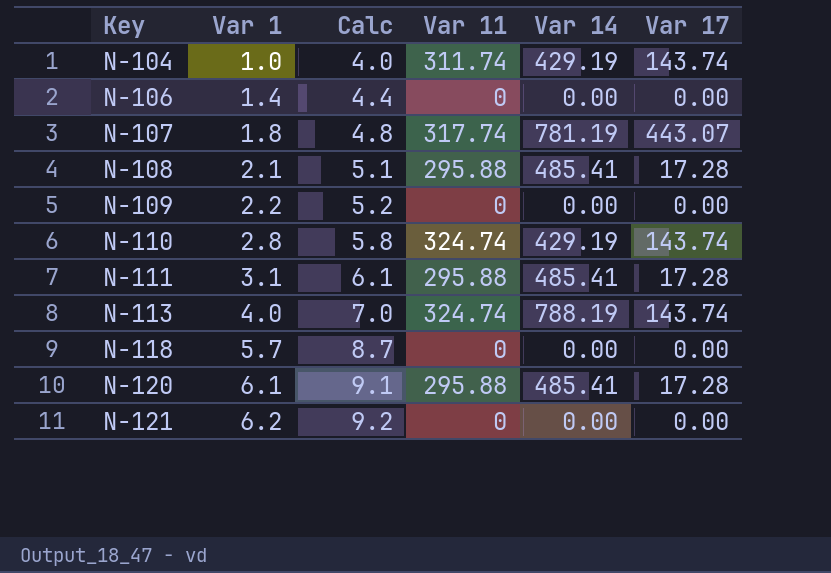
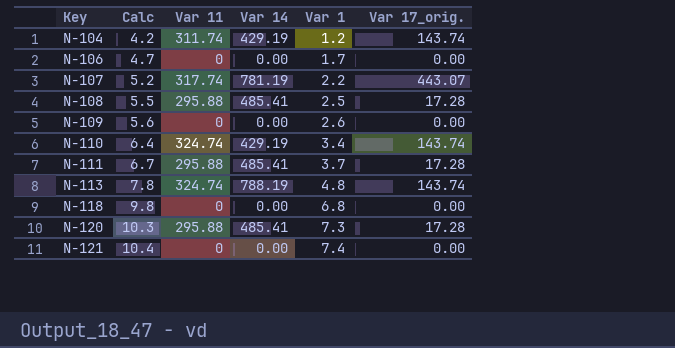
column Var 1 | position: 2 -> 5
column name: Var 17 -> Var 17_orig.
N-104 | Calc: 4.0 -> 4.2
N-104 | Var 1: 1.0 -> 1.2
N-106 | Calc: 4.4 -> 4.7
N-106 | Var 1: 1.4 -> 1.7
N-107 | Calc: 4.8 -> 5.2
N-107 | Var 1: 1.8 -> 2.2
N-108 | Calc: 5.1 -> 5.5
N-108 | Var 1: 2.1 -> 2.5
N-109 | Calc: 5.2 -> 5.6
N-109 | Var 1: 2.2 -> 2.6
N-110 | Calc: 5.8 -> 6.4
N-110 | Var 1: 2.8 -> 3.4
N-111 | Calc: 6.1 -> 6.7
N-111 | Var 1: 3.1 -> 3.7
N-113 | Calc: 7.0 -> 7.8
N-113 | Var 1: 4.0 -> 4.8
N-118 | Calc: 8.7 -> 9.8
N-118 | Var 1: 5.7 -> 6.8
N-120 | Calc: 9.1 -> 10.3
N-120 | Var 1: 6.1 -> 7.3
N-121 | Calc: 9.2 -> 10.4
N-121 | Var 1: 6.2 -> 7.4

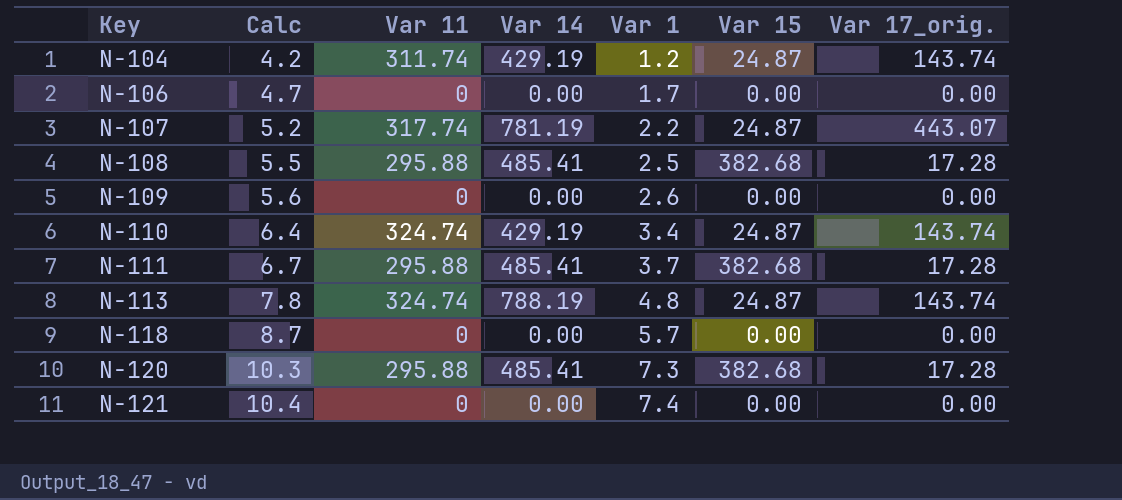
column Var 15 | position: none -> 6
N-118 | Calc: 9.8 -> 8.7
N-118 | Var 1: 6.8 -> 5.7

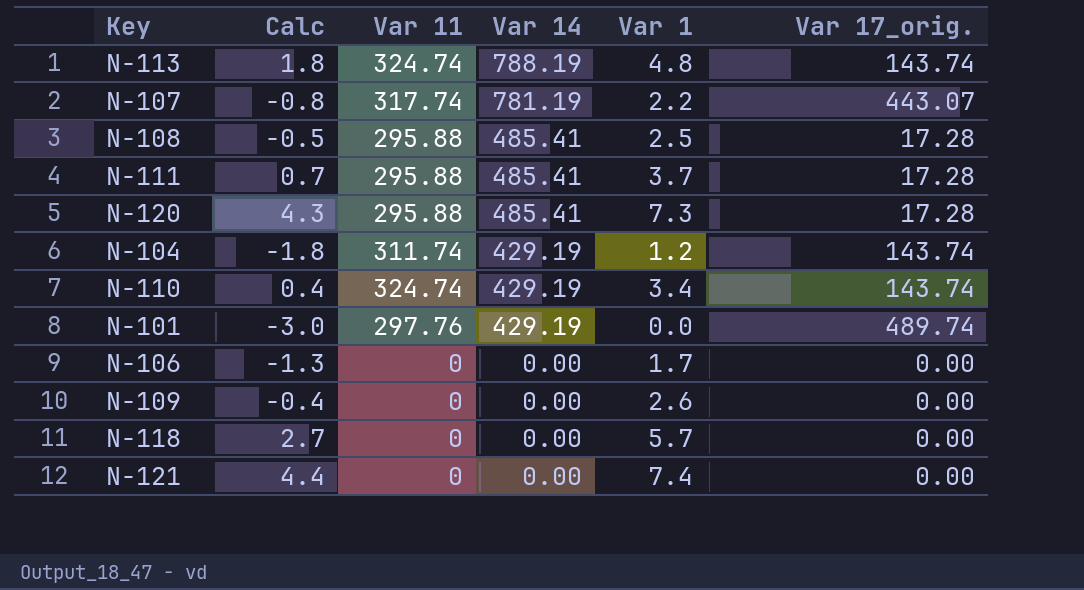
row order: Key ascending -> Var 14 descending
column Var 15 | position: 6 -> none
column Calc | formula: [Var 1] + 3 -> [Var 1] - 3
row N-101: none -> -3.0 | 297.76 | 429.19 | 0.0 | 489.74

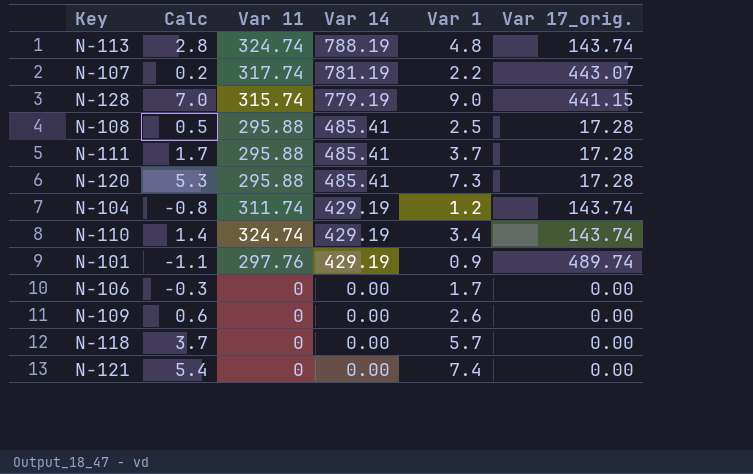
column Calc | formula: [Var 1] - 3 -> [Var 1] - 2
row N-128: none -> 7.0 | 315.74 | 779.19 | 9.0 | 441.15
N-101 | Var 1: 0.0 -> 0.9

